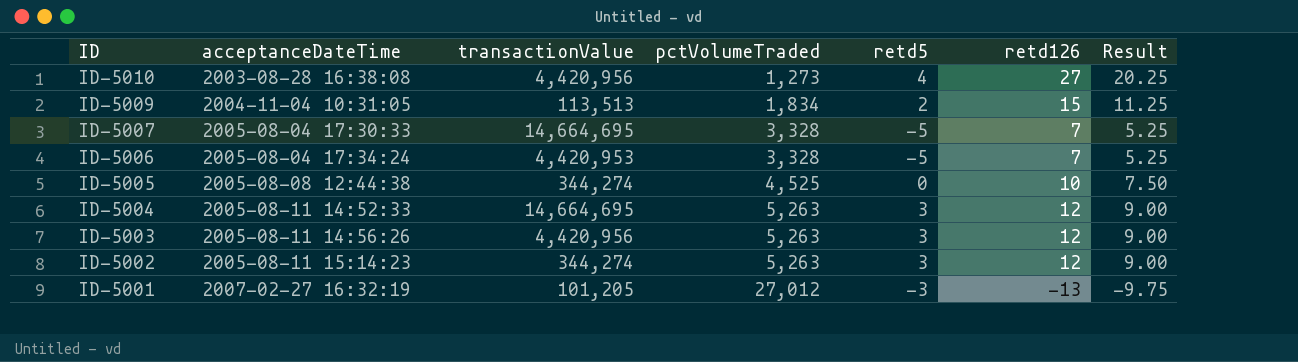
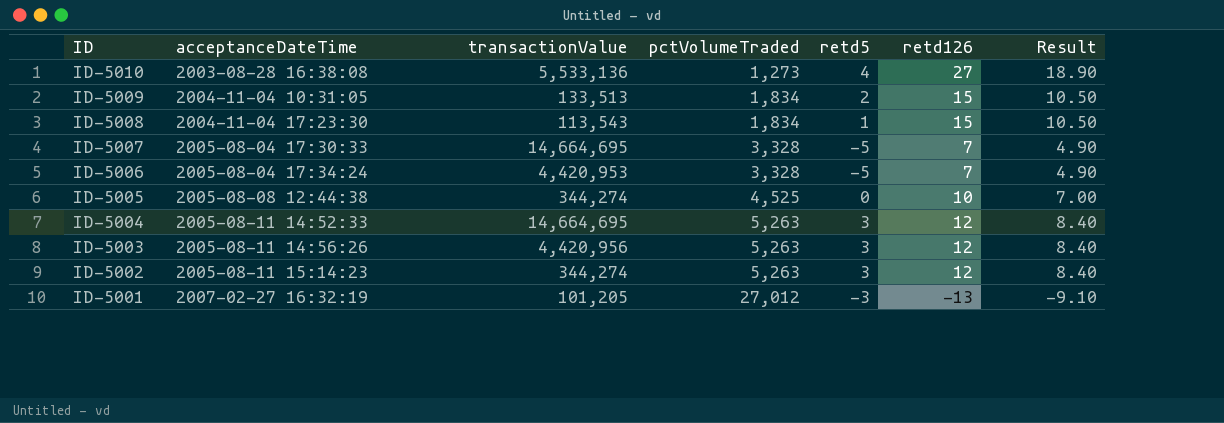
column Result | formula: [retd126] * 0.75 -> [retd126] * 0.7
ID-5010 | transactionValue: 4,420,956 -> 5,533,136
ID-5009 | transactionValue: 113,513 -> 133,513
row ID-5008: none -> 2004-11-04 17:23:30 | 113,543 | 1,834 | 1 | 15 | 10.50

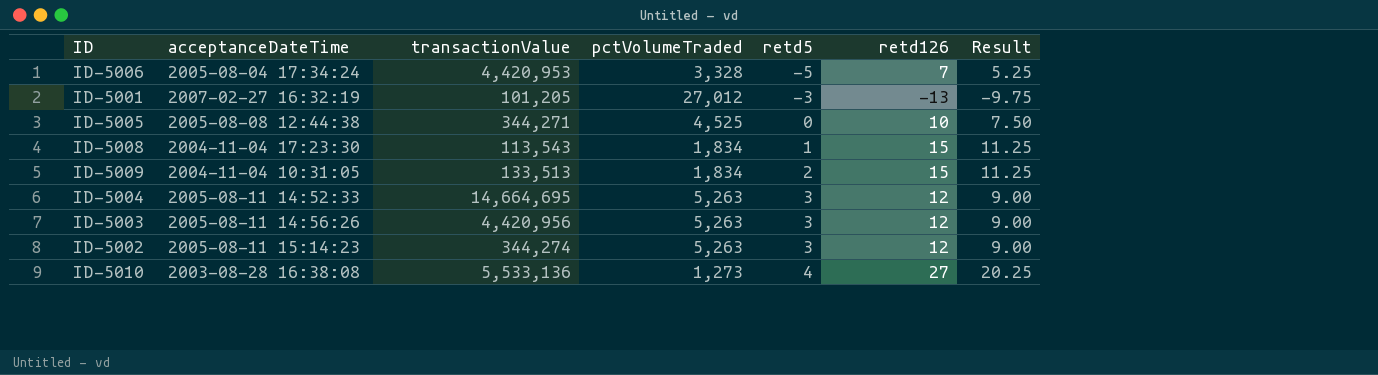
row order: ID descending -> retd5 ascending
column Result | formula: [retd126] * 0.7 -> [retd126] * 0.75
row ID-5007: 2005-08-04 17:30:33 | 14,664,695 | 3,328 | -5 | 7 | 4.90 -> none
ID-5005 | transactionValue: 344,274 -> 344,271

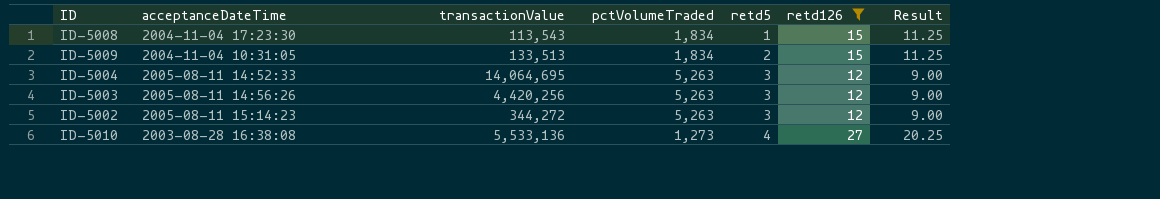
filter: none -> retd126 >= 12
ID-5004 | transactionValue: 14,664,695 -> 14,064,695
ID-5003 | transactionValue: 4,420,956 -> 4,420,256
ID-5002 | transactionValue: 344,274 -> 344,272

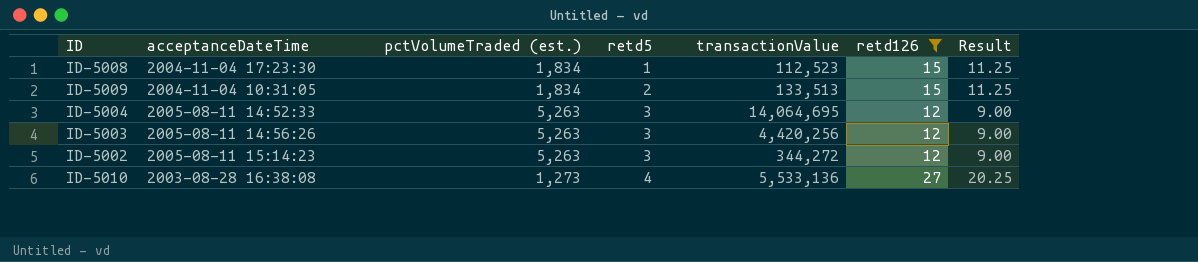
column name: pctVolumeTraded -> pctVolumeTraded (est.)
column transactionValue | position: 3 -> 5
ID-5008 | transactionValue: 113,543 -> 112,523

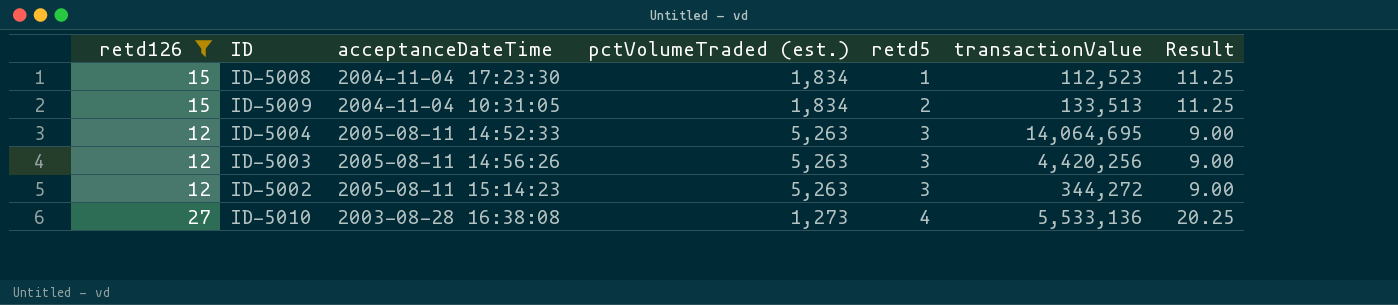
column retd126 | position: 6 -> 1

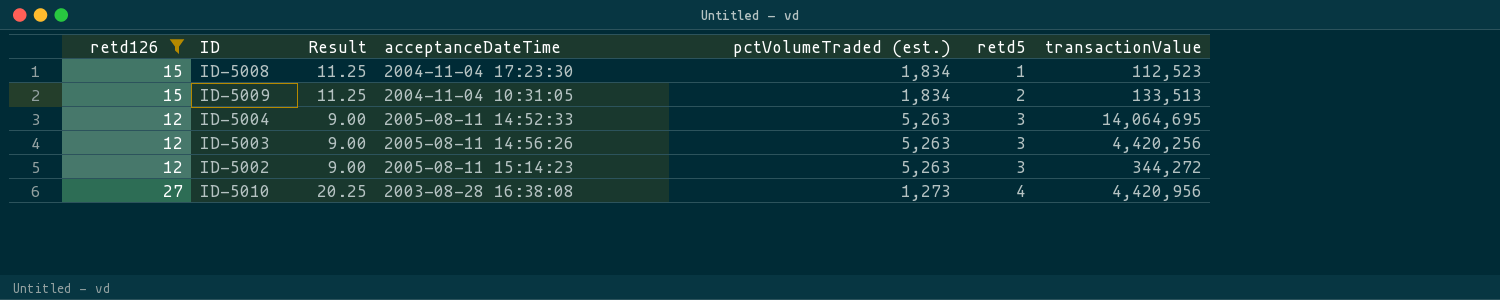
column Result | position: 7 -> 3
ID-5010 | transactionValue: 5,533,136 -> 4,420,956

